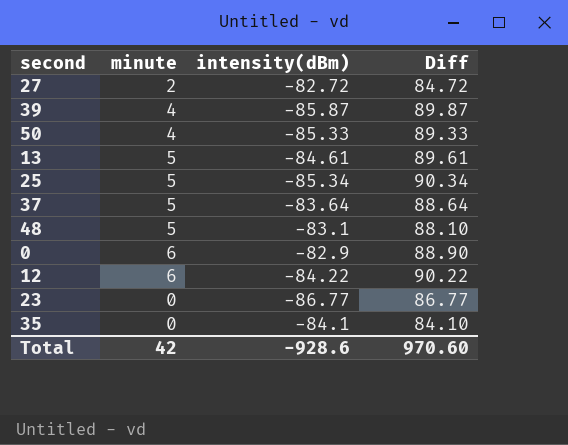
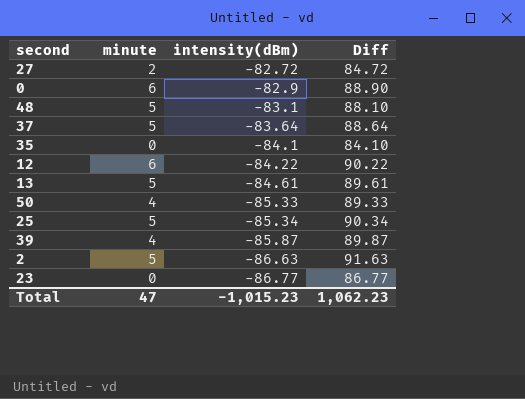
row order: none -> intensity(dBm) descending
row 2: none -> 5 | -86.63 | 91.63
Total | minute: 42 -> 47
Total | intensity(dBm): -928.6 -> -1,015.23
Total | Diff: 970.60 -> 1,062.23

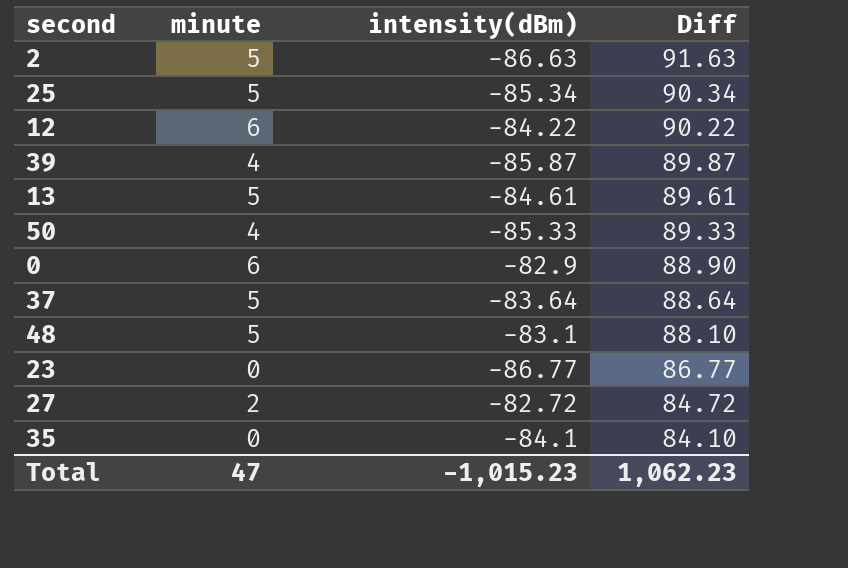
row order: intensity(dBm) descending -> Diff descending

